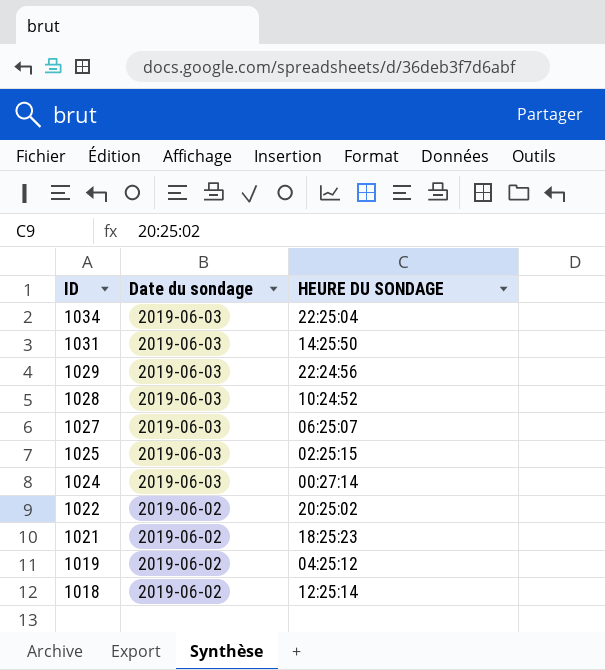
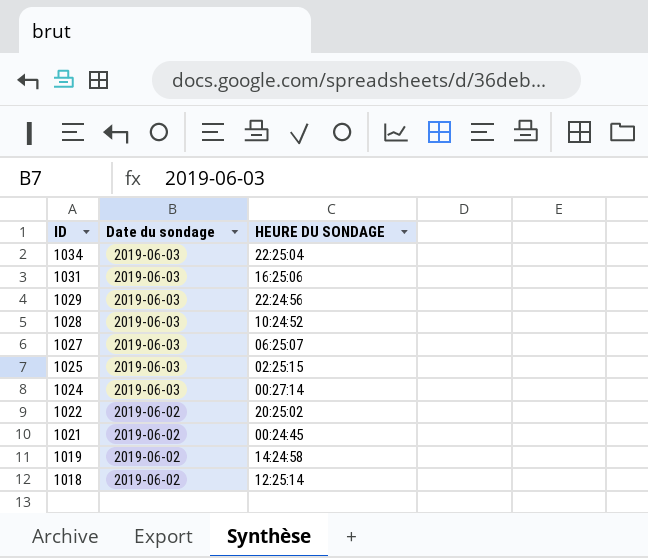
1031 | HEURE DU SONDAGE: 14:25:50 -> 16:25:06
1021 | HEURE DU SONDAGE: 18:25:23 -> 00:24:45
1019 | HEURE DU SONDAGE: 04:25:12 -> 14:24:58

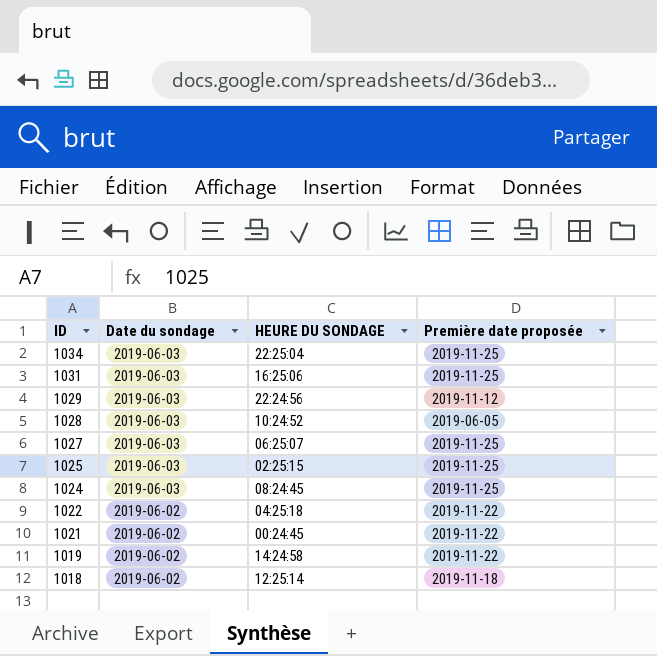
column Première date proposée | position: none -> 4
1024 | HEURE DU SONDAGE: 00:27:14 -> 08:24:45
1022 | HEURE DU SONDAGE: 20:25:02 -> 04:25:18

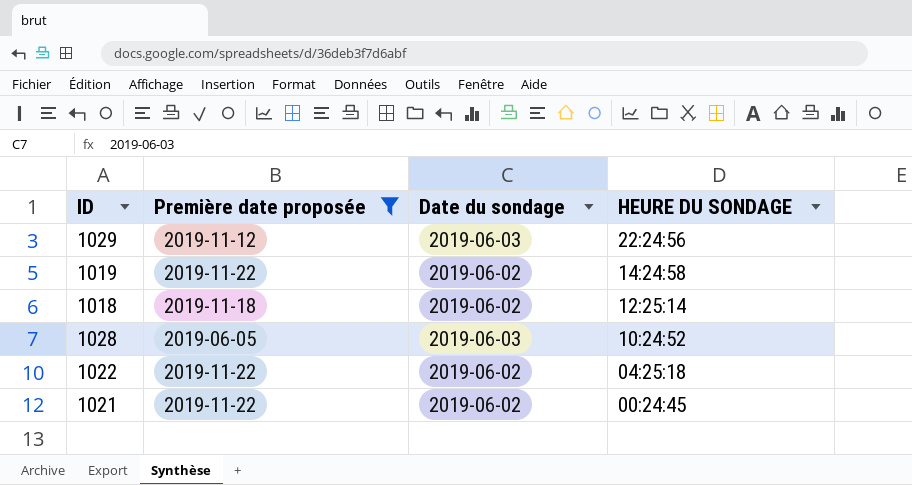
filter: none -> Première date proposée != 2019-11-25
row order: ID descending -> HEURE DU SONDAGE descending
column Première date proposée | position: 4 -> 2

